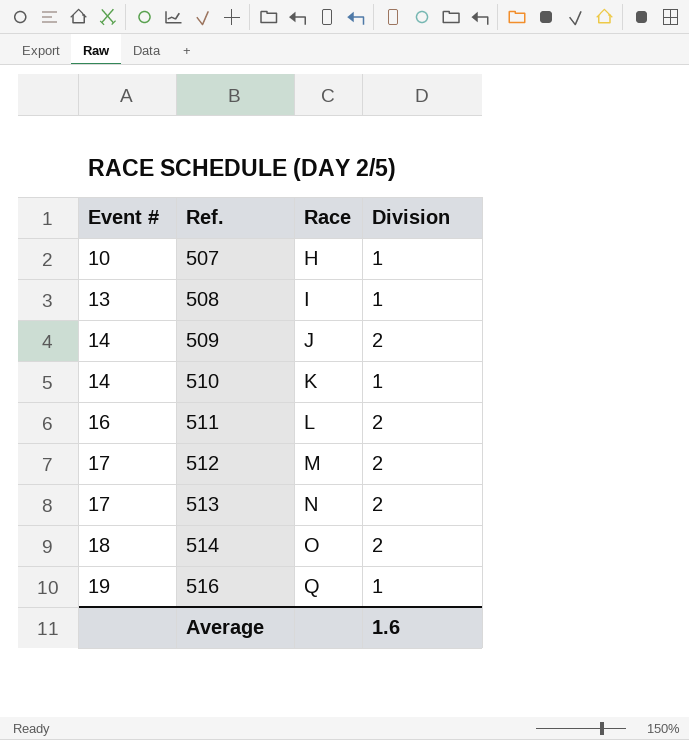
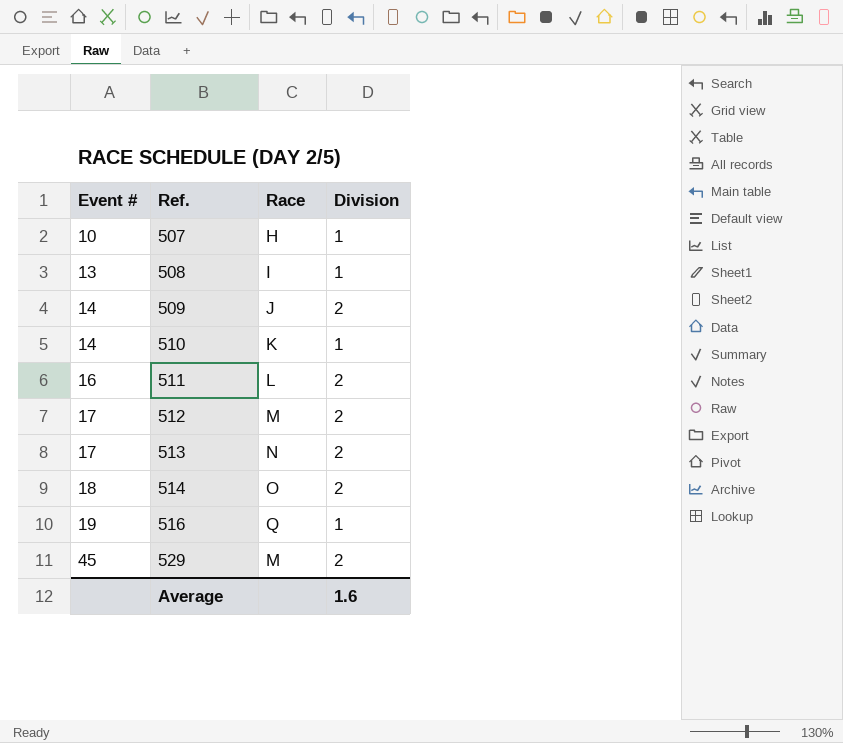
row 529: none -> 45 | M | 2

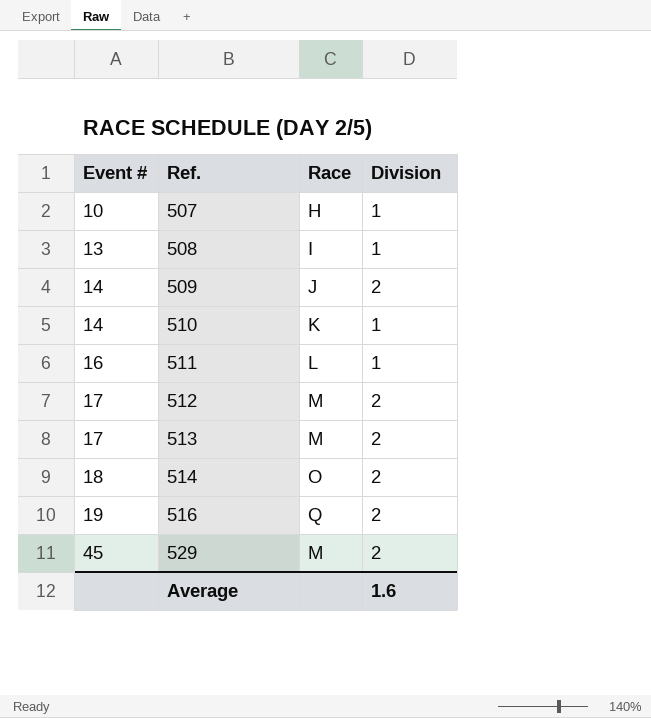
511 | Division: 2 -> 1
513 | Race: N -> M
516 | Division: 1 -> 2

